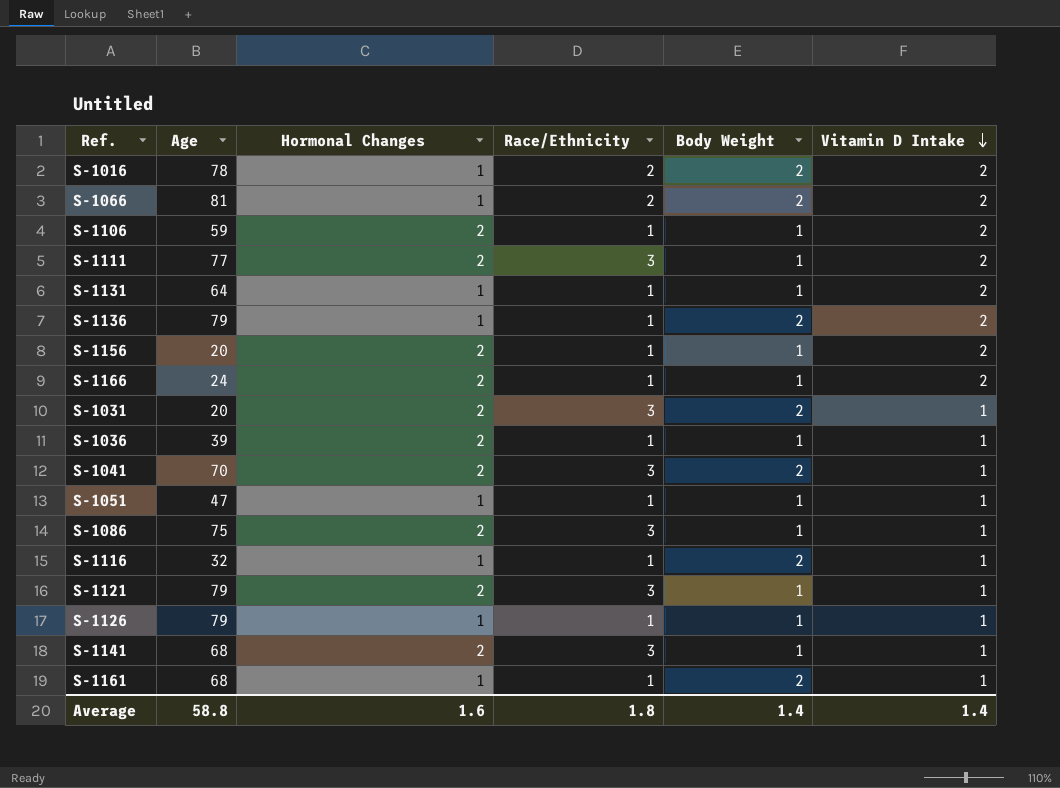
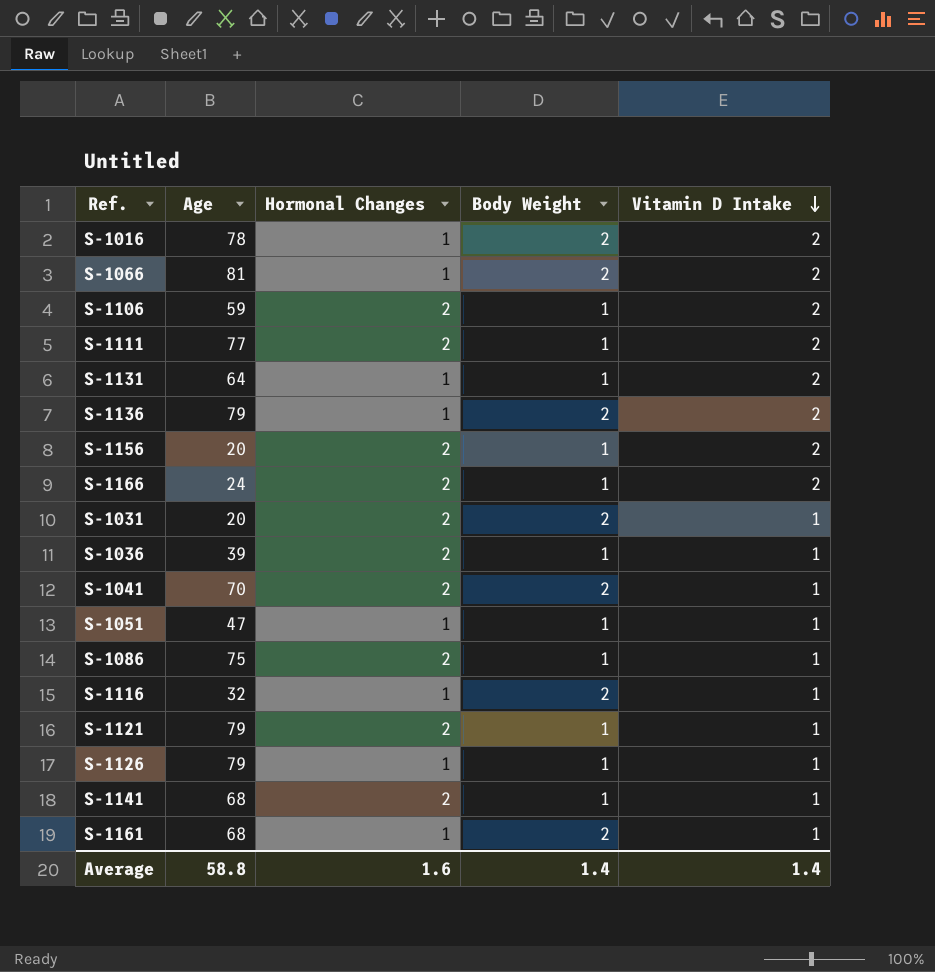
column Race/Ethnicity | position: 4 -> none

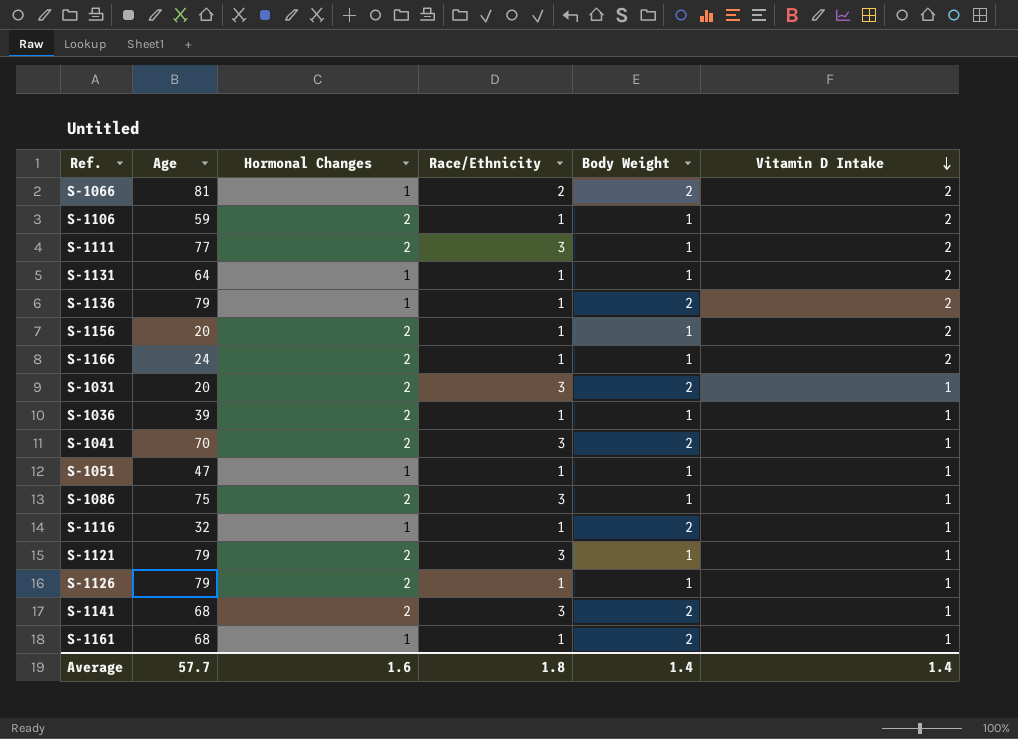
column Race/Ethnicity | position: none -> 4
row S-1016: 78 | 1 | 2 | 2 -> none
S-1126 | Hormonal Changes: 1 -> 2
S-1141 | Body Weight: 1 -> 2
Average | Age: 58.8 -> 57.7

